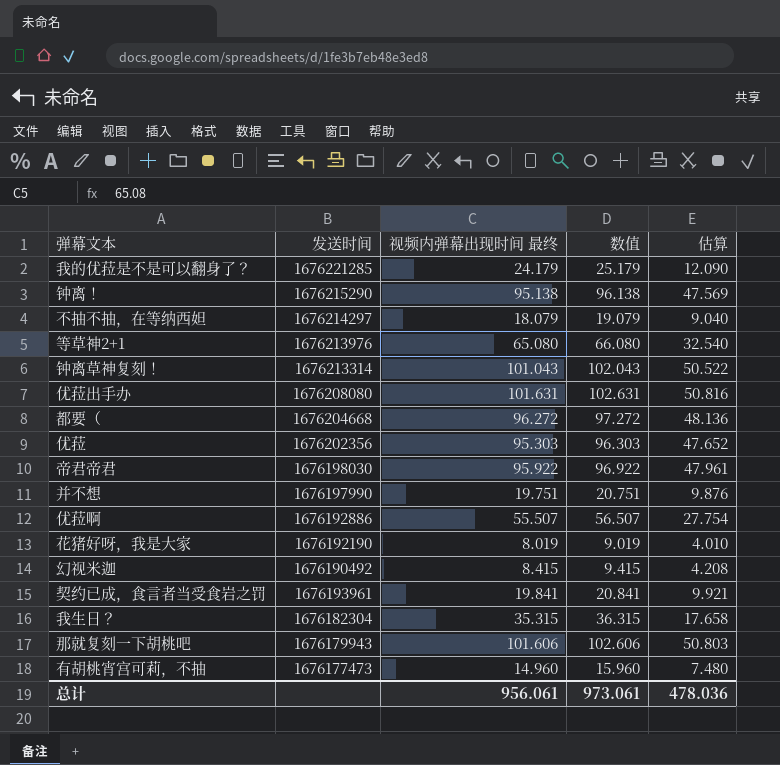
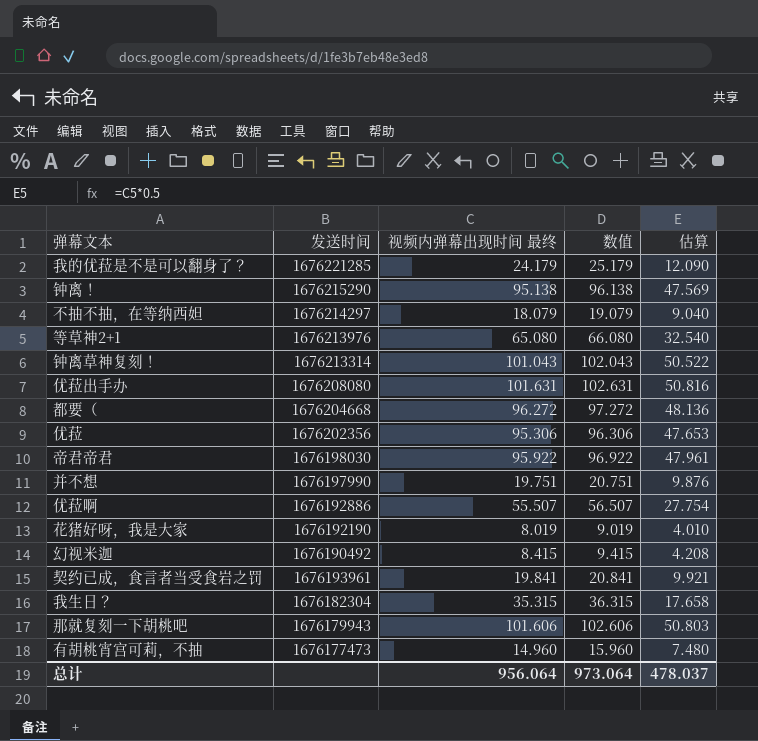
优菈 | 视频内弹幕出现时间 最终: 95.303 -> 95.306
优菈 | 数值: 96.303 -> 96.306
优菈 | 估算: 47.652 -> 47.653
总计 | 视频内弹幕出现时间 最终: 956.061 -> 956.064
总计 | 数值: 973.061 -> 973.064
总计 | 估算: 478.036 -> 478.037

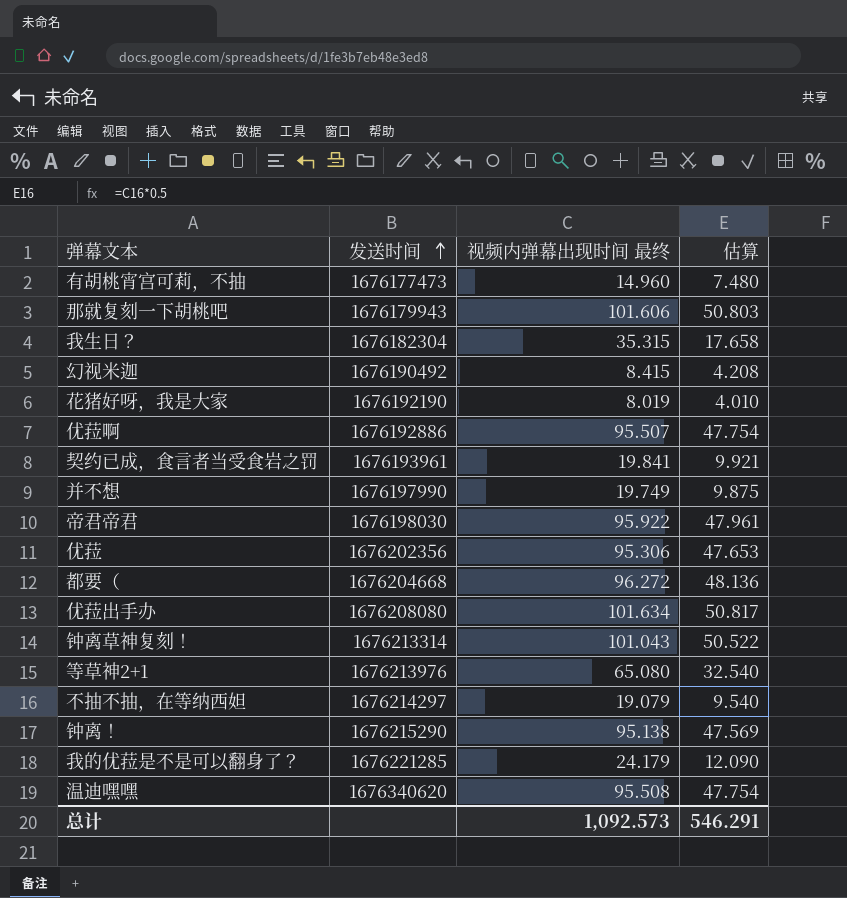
row order: none -> 发送时间 ascending
column 数值 | formula: [视频内弹幕出现时间 最终] + 1 -> none
优菈啊 | 视频内弹幕出现时间 最终: 55.507 -> 95.507
优菈啊 | 估算: 27.754 -> 47.754
并不想 | 视频内弹幕出现时间 最终: 19.751 -> 19.749
并不想 | 估算: 9.876 -> 9.875
优菈出手办 | 视频内弹幕出现时间 最终: 101.631 -> 101.634
优菈出手办 | 估算: 50.816 -> 50.817
不抽不抽，在等纳西妲 | 视频内弹幕出现时间 最终: 18.079 -> 19.079
不抽不抽，在等纳西妲 | 估算: 9.040 -> 9.540
row 温迪嘿嘿: none -> 1676340620 | 95.508 | 47.754
总计 | 视频内弹幕出现时间 最终: 956.064 -> 1,092.573
总计 | 估算: 478.037 -> 546.291

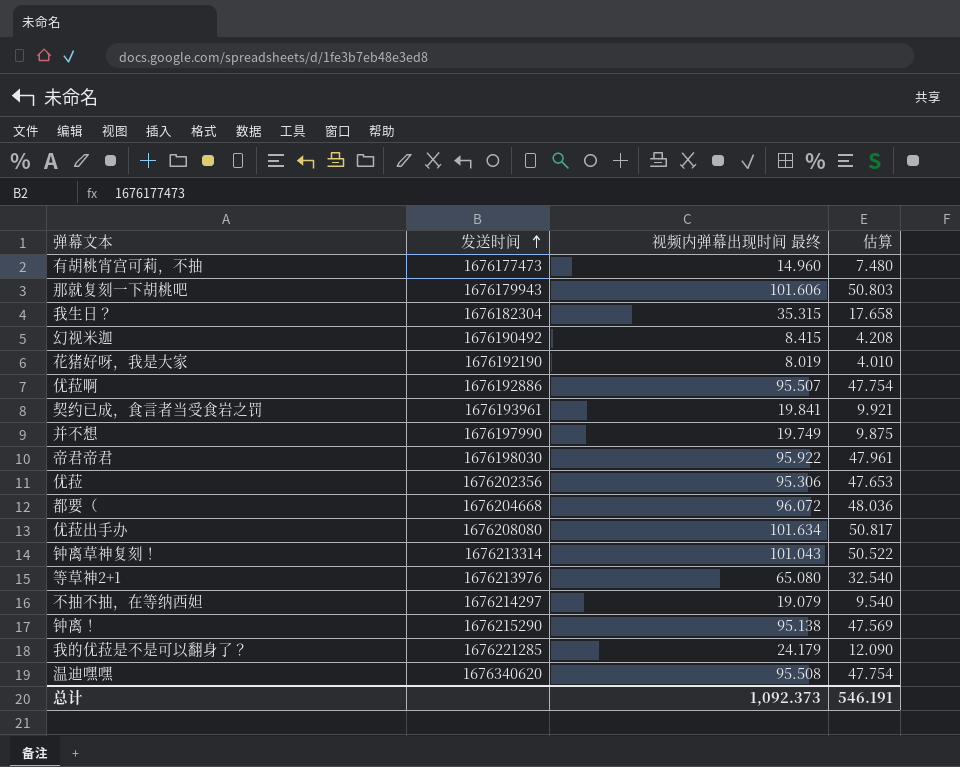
都要（ | 视频内弹幕出现时间 最终: 96.272 -> 96.072
都要（ | 估算: 48.136 -> 48.036
总计 | 视频内弹幕出现时间 最终: 1,092.573 -> 1,092.373
总计 | 估算: 546.291 -> 546.191

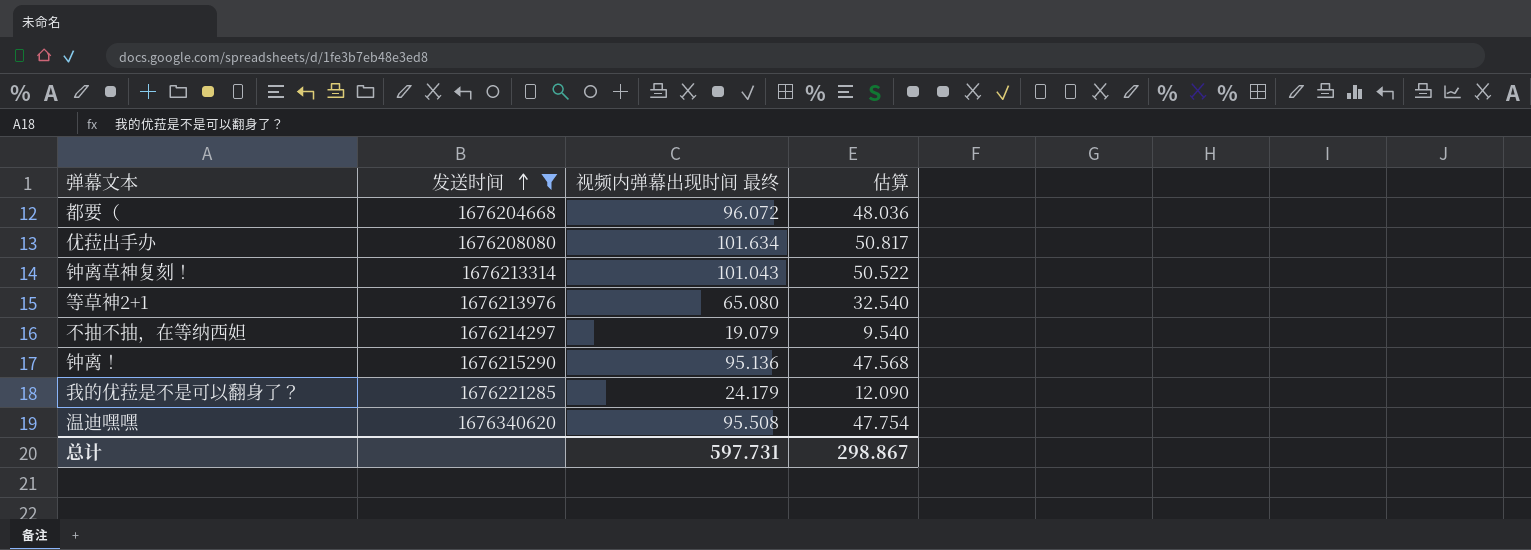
filter: none -> 发送时间 >= 1676204668
钟离！ | 视频内弹幕出现时间 最终: 95.138 -> 95.136
钟离！ | 估算: 47.569 -> 47.568
总计 | 视频内弹幕出现时间 最终: 1,092.373 -> 597.731
总计 | 估算: 546.191 -> 298.867

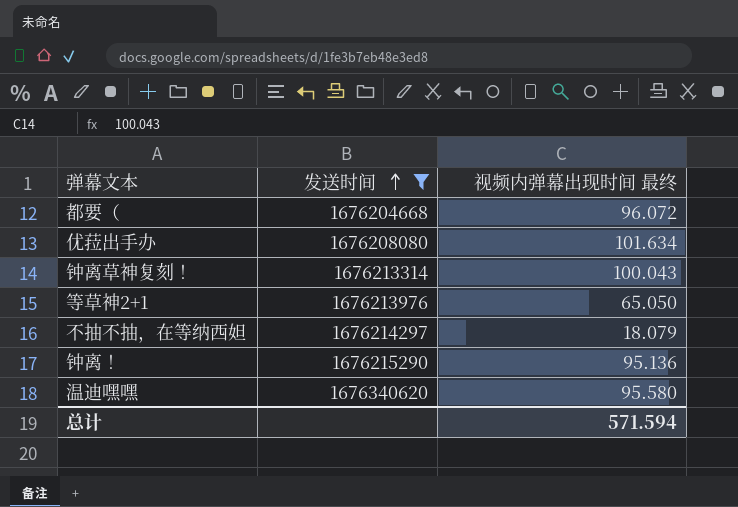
column 估算 | formula: [视频内弹幕出现时间 最终] * 0.5 -> none
row 我的优菈是不是可以翻身了？: 1676221285 | 24.179 | 12.090 -> none
钟离草神复刻！ | 视频内弹幕出现时间 最终: 101.043 -> 100.043
等草神2+1 | 视频内弹幕出现时间 最终: 65.080 -> 65.050
不抽不抽，在等纳西妲 | 视频内弹幕出现时间 最终: 19.079 -> 18.079
温迪嘿嘿 | 视频内弹幕出现时间 最终: 95.508 -> 95.580
总计 | 视频内弹幕出现时间 最终: 597.731 -> 571.594

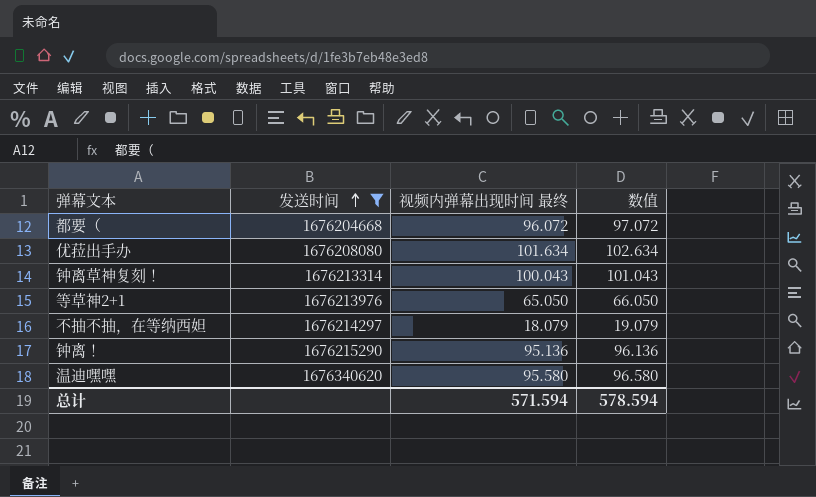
column 数值 | formula: none -> [视频内弹幕出现时间 最终] + 1

